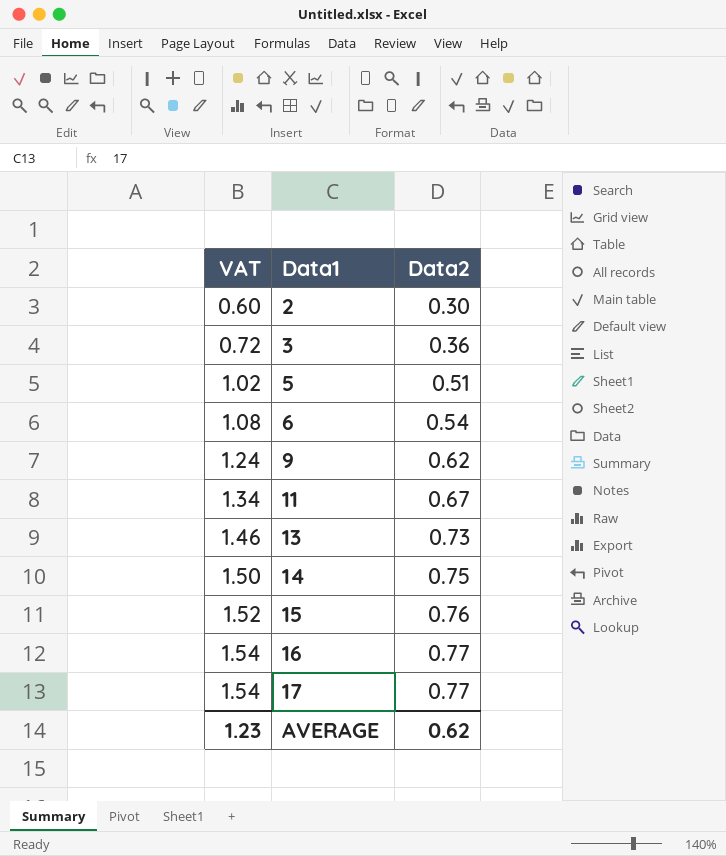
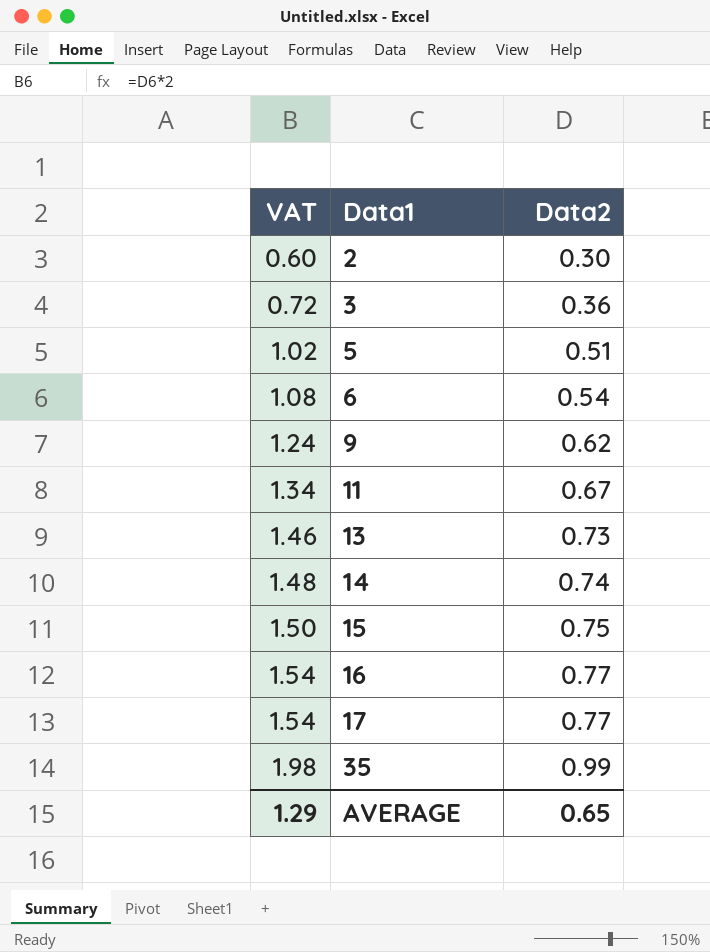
14 | VAT: 1.50 -> 1.48
14 | Data2: 0.75 -> 0.74
15 | VAT: 1.52 -> 1.50
15 | Data2: 0.76 -> 0.75
row 35: none -> 1.98 | 0.99
AVERAGE | VAT: 1.23 -> 1.29
AVERAGE | Data2: 0.62 -> 0.65

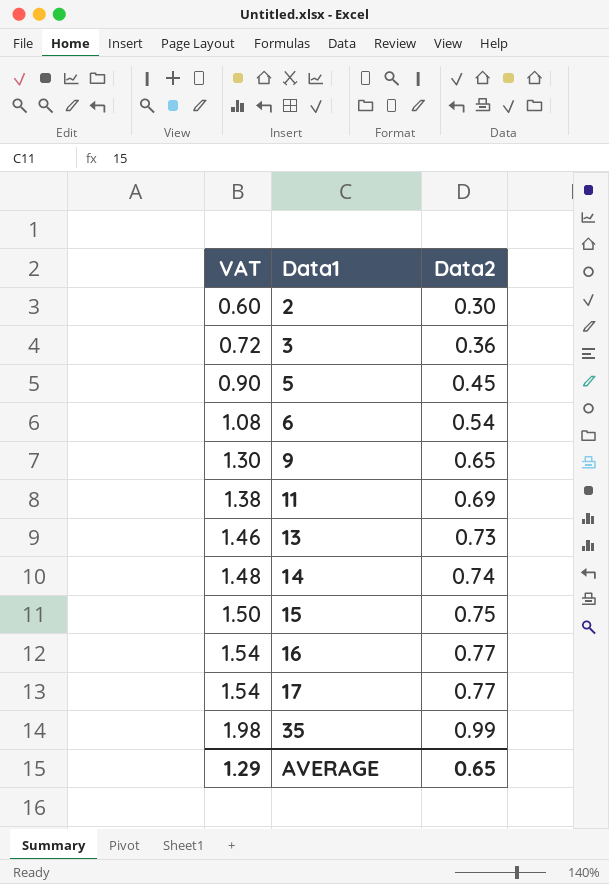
5 | VAT: 1.02 -> 0.90
5 | Data2: 0.51 -> 0.45
9 | VAT: 1.24 -> 1.30
9 | Data2: 0.62 -> 0.65
11 | VAT: 1.34 -> 1.38
11 | Data2: 0.67 -> 0.69

